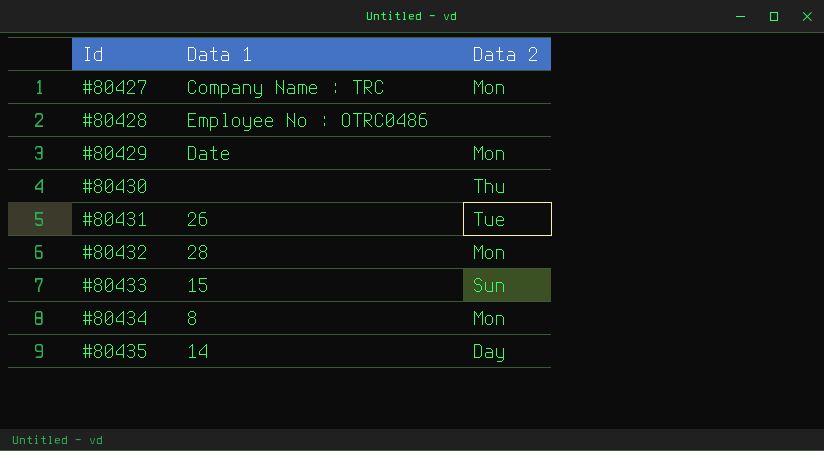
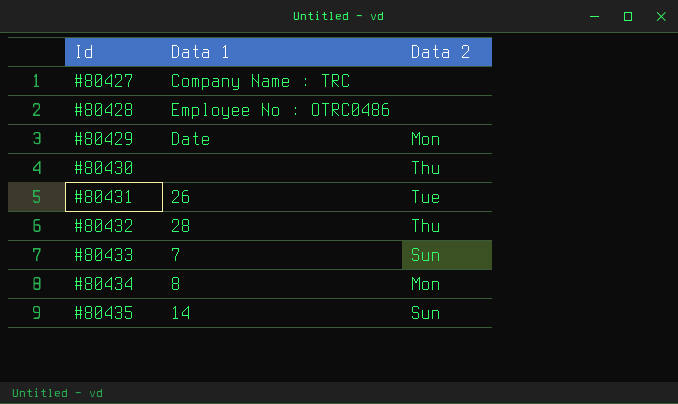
#80427 | Data 2: Mon -> none
#80432 | Data 2: Mon -> Thu
#80433 | Data 1: 15 -> 7
#80435 | Data 2: Day -> Sun

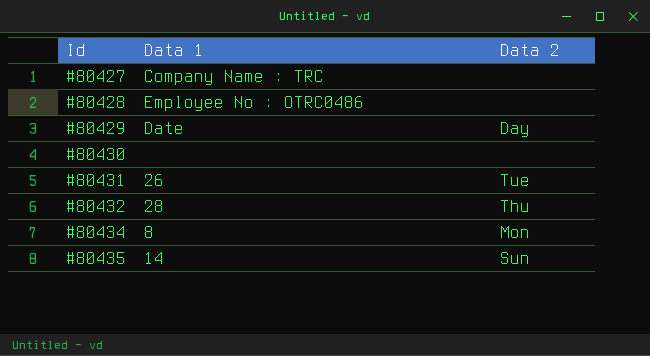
row #80433: 7 | Sun -> none
#80429 | Data 2: Mon -> Day
#80430 | Data 2: Thu -> none

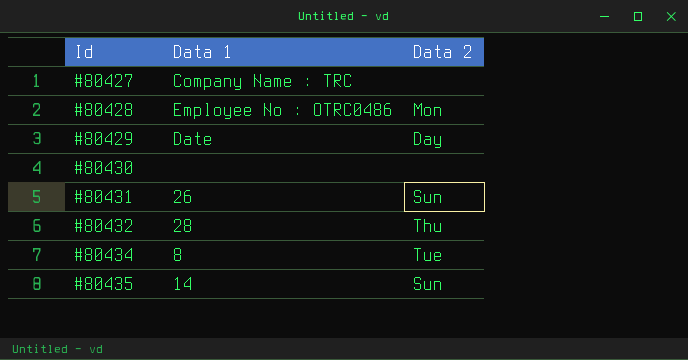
#80428 | Data 2: none -> Mon
#80431 | Data 2: Tue -> Sun
#80434 | Data 2: Mon -> Tue

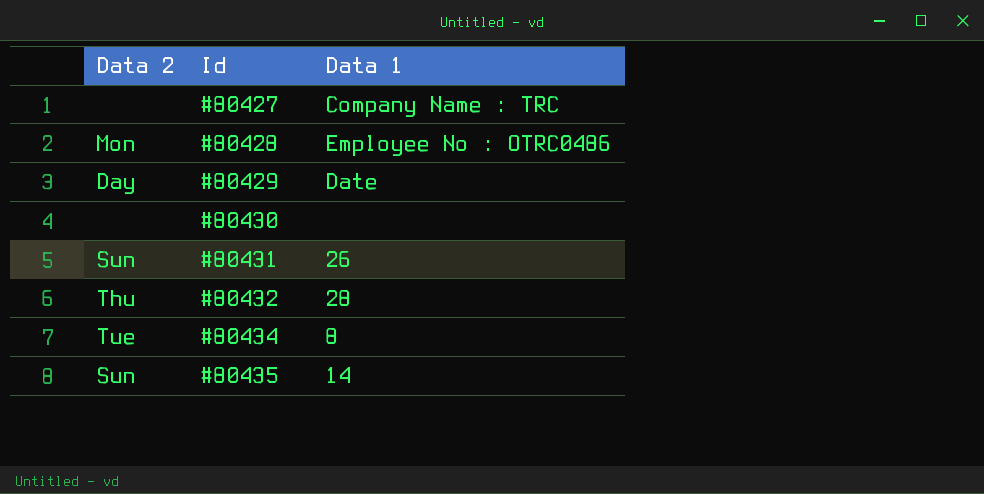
column Data 2 | position: 3 -> 1

